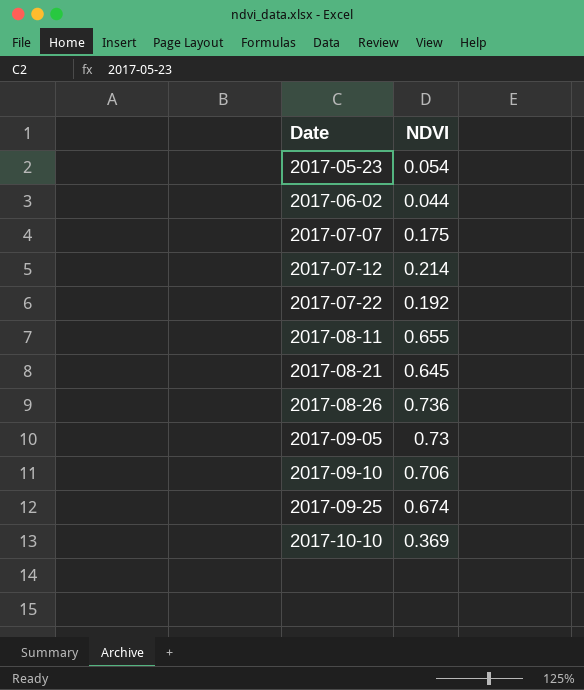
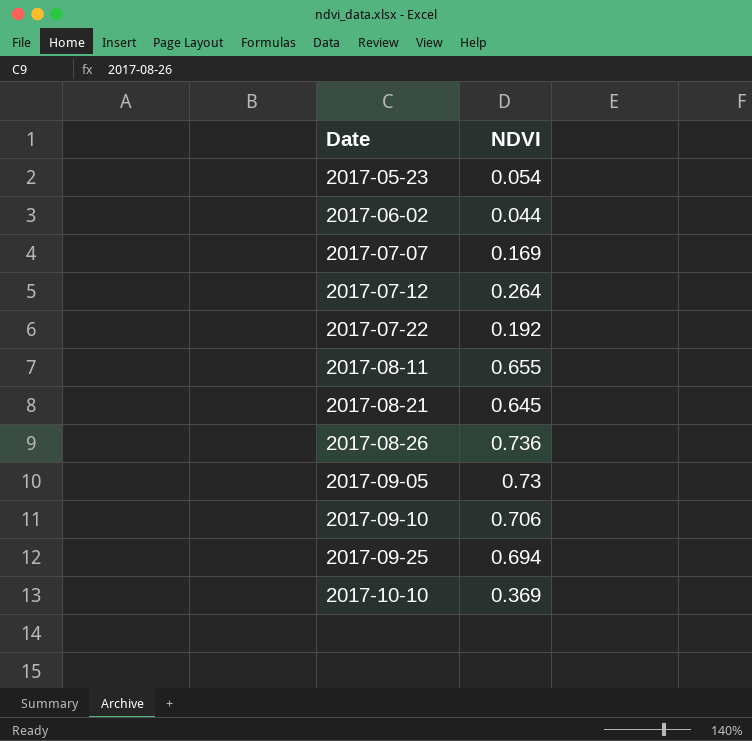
2017-07-07 | NDVI: 0.175 -> 0.169
2017-07-12 | NDVI: 0.214 -> 0.264
2017-09-25 | NDVI: 0.674 -> 0.694

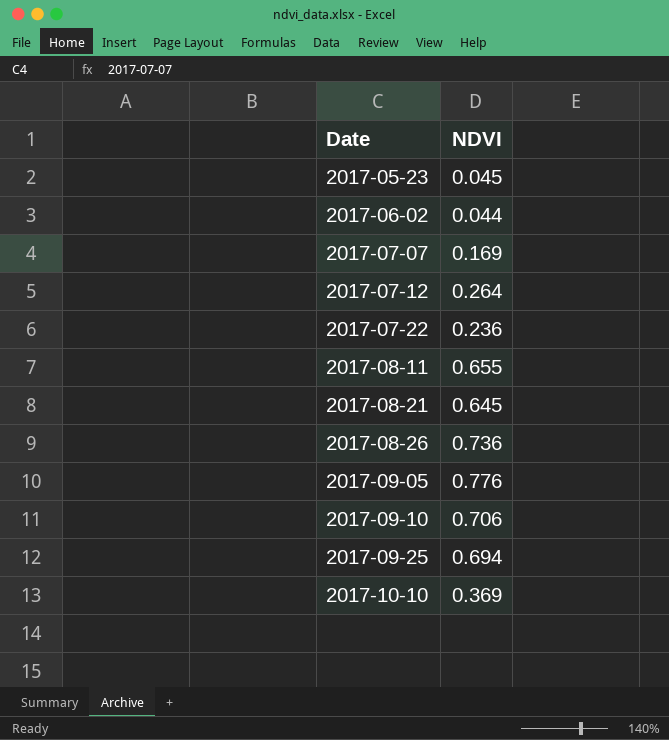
2017-05-23 | NDVI: 0.054 -> 0.045
2017-07-22 | NDVI: 0.192 -> 0.236
2017-09-05 | NDVI: 0.73 -> 0.776

